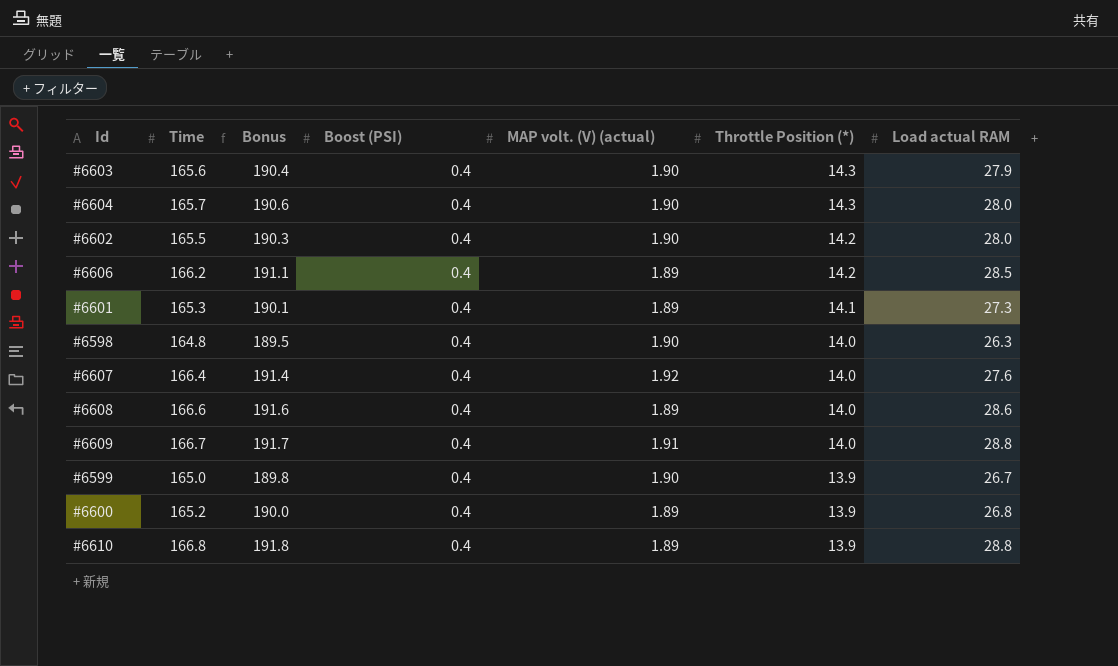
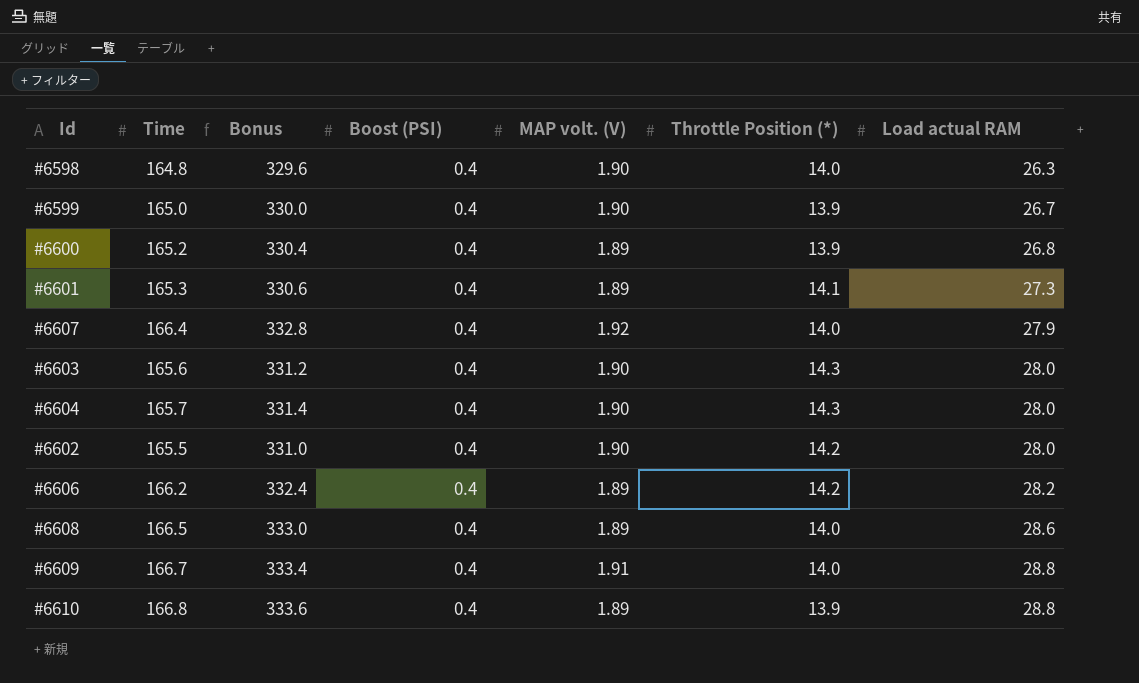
row order: Throttle Position (*) descending -> Load actual RAM ascending
column Bonus | formula: [Time] * 1.15 -> [Time] * 2
column name: MAP volt. (V) (actual) -> MAP volt. (V)
#6607 | Load actual RAM: 27.6 -> 27.9
#6603 | Load actual RAM: 27.9 -> 28.0
#6606 | Load actual RAM: 28.5 -> 28.2
#6608 | Time: 166.6 -> 166.5

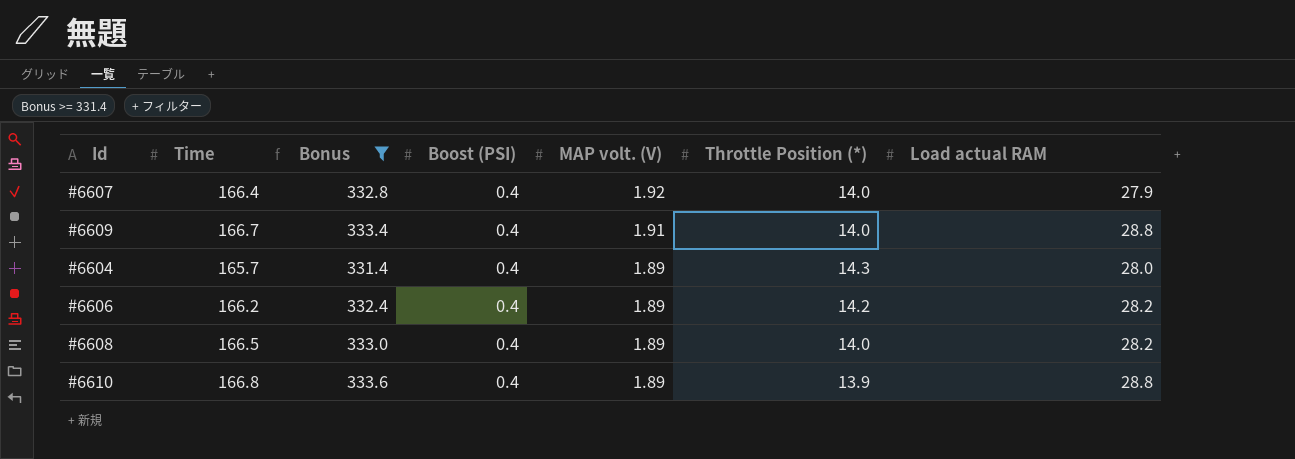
filter: none -> Bonus >= 331.4
row order: Load actual RAM ascending -> MAP volt. (V) descending
#6604 | MAP volt. (V): 1.90 -> 1.89
#6608 | Load actual RAM: 28.6 -> 28.2

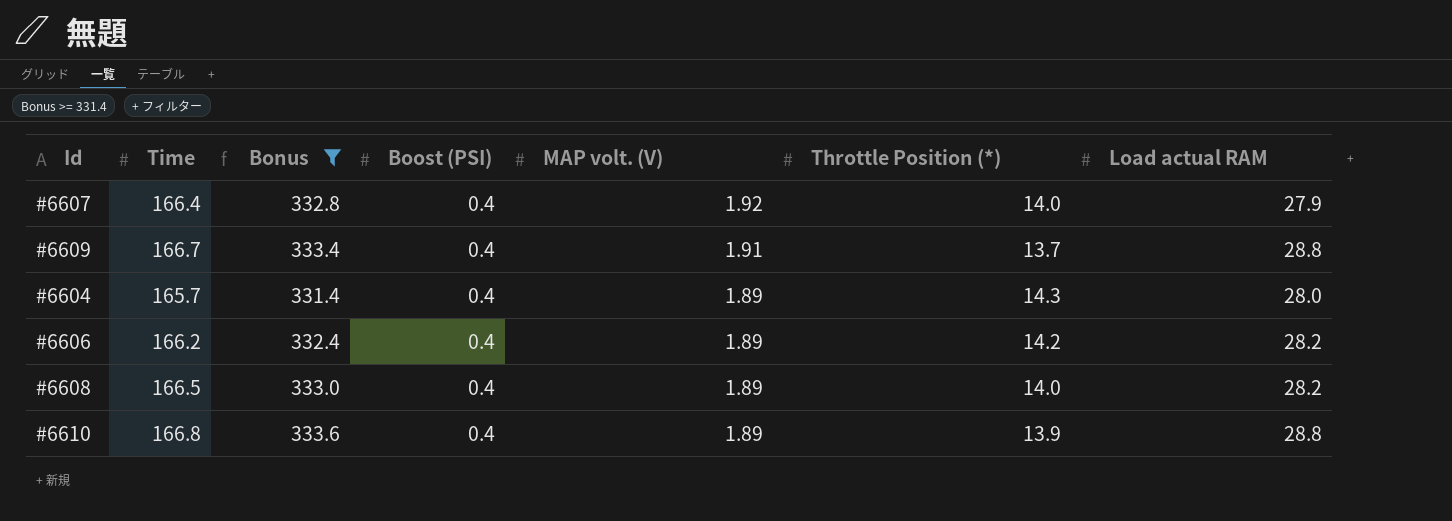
#6609 | Throttle Position (*): 14.0 -> 13.7

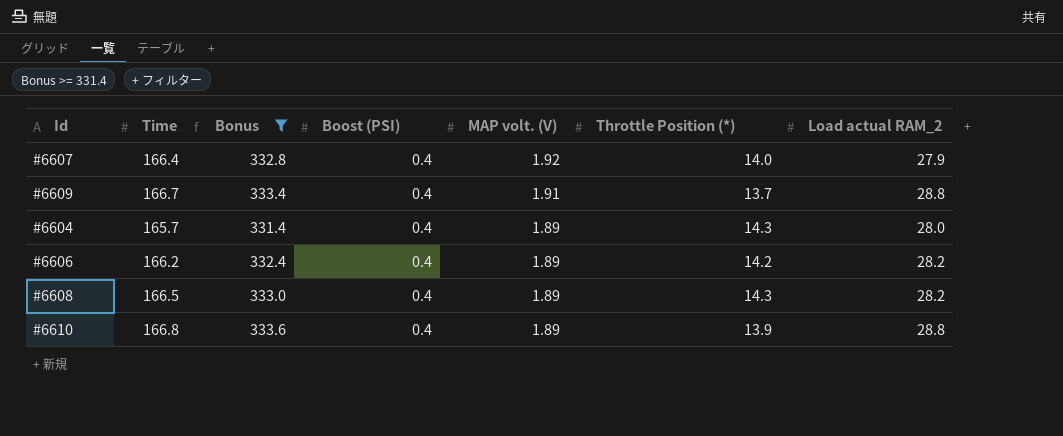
column name: Load actual RAM -> Load actual RAM_2
#6608 | Throttle Position (*): 14.0 -> 14.3

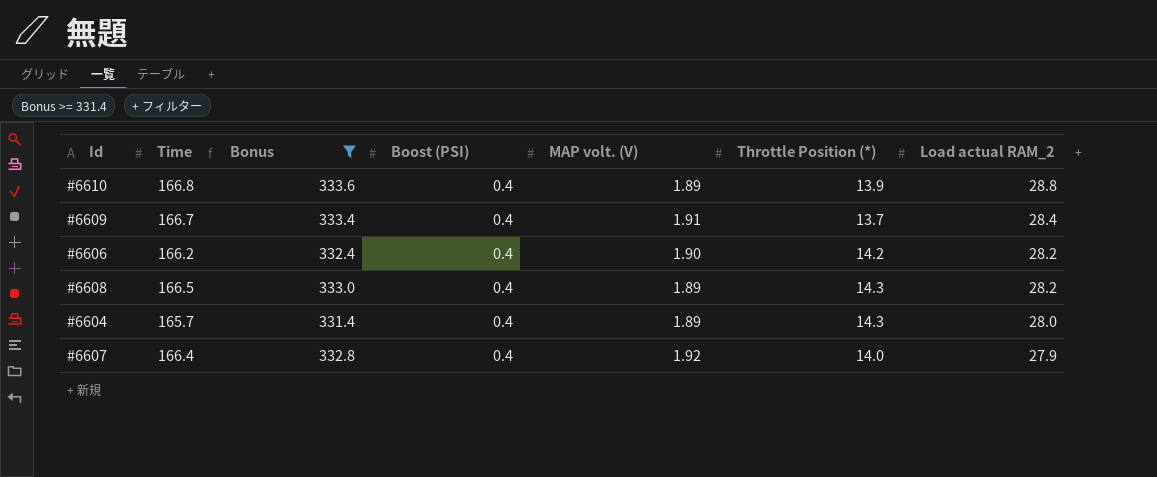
row order: MAP volt. (V) descending -> Load actual RAM_2 descending
#6609 | Load actual RAM_2: 28.8 -> 28.4
#6606 | MAP volt. (V): 1.89 -> 1.90

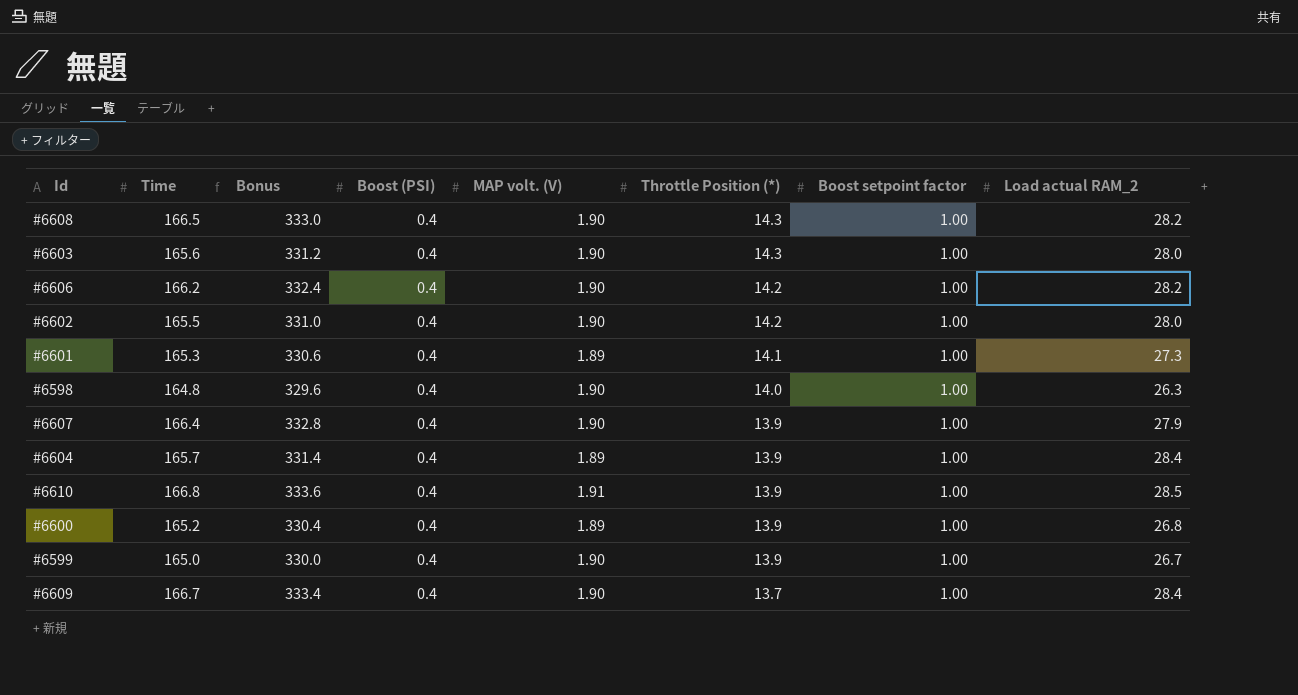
filter: Bonus >= 331.4 -> none
row order: Load actual RAM_2 descending -> Throttle Position (*) descending
column Boost setpoint factor | position: none -> 7
#6608 | MAP volt. (V): 1.89 -> 1.90
#6607 | MAP volt. (V): 1.92 -> 1.90
#6607 | Throttle Position (*): 14.0 -> 13.9
#6604 | Throttle Position (*): 14.3 -> 13.9
#6604 | Load actual RAM_2: 28.0 -> 28.4
#6610 | MAP volt. (V): 1.89 -> 1.91
#6610 | Load actual RAM_2: 28.8 -> 28.5
#6609 | MAP volt. (V): 1.91 -> 1.90

